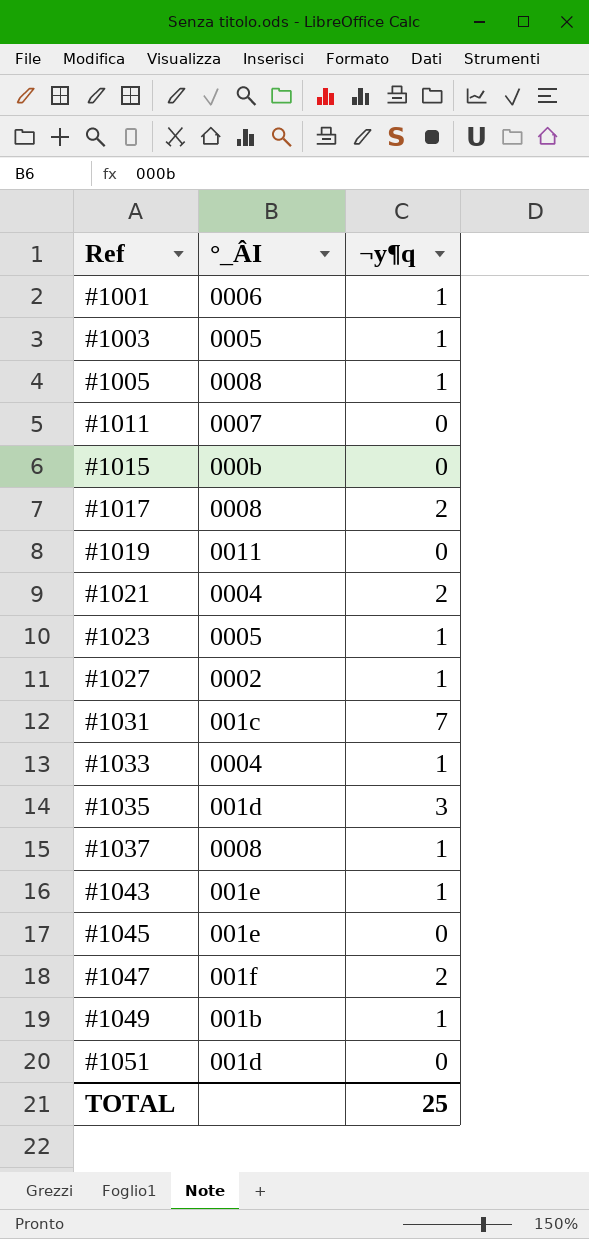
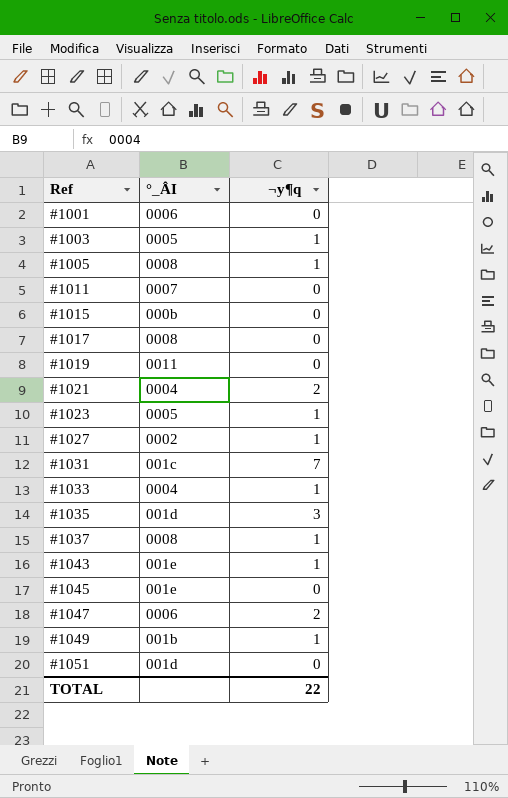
#1001 | ¬y¶q: 1 -> 0
#1017 | ¬y¶q: 2 -> 0
#1047 | °_ÂI: 001f -> 0006
TOTAL | ¬y¶q: 25 -> 22

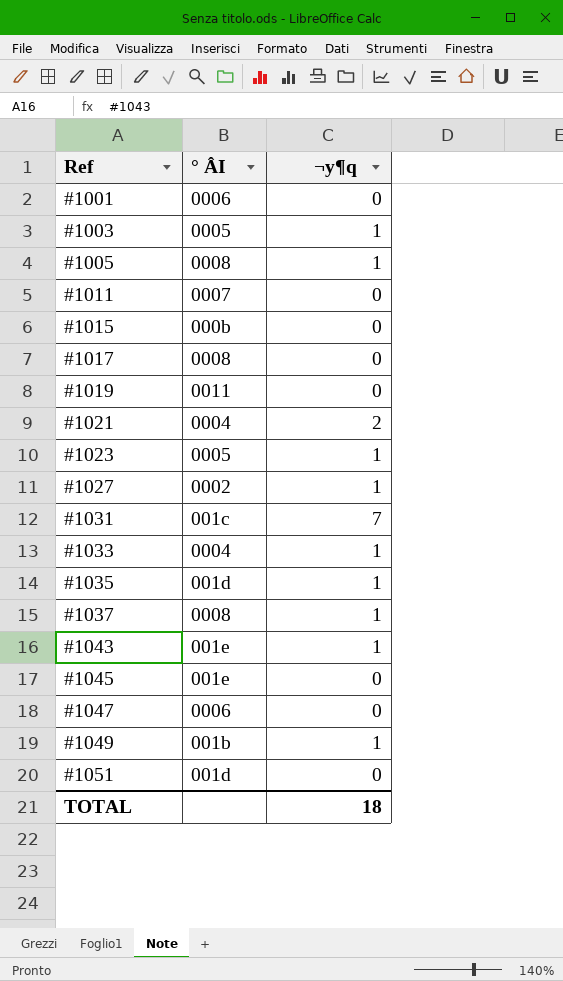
column name: °_ÂI -> ° ÂI
#1035 | ¬y¶q: 3 -> 1
#1047 | ¬y¶q: 2 -> 0
TOTAL | ¬y¶q: 22 -> 18

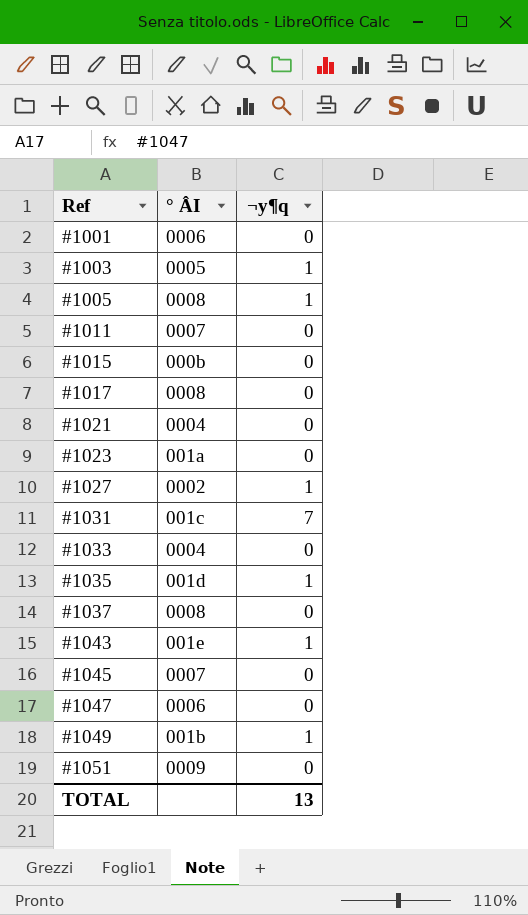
row #1019: 0011 | 0 -> none
#1021 | ¬y¶q: 2 -> 0
#1023 | ° ÂI: 0005 -> 001a
#1023 | ¬y¶q: 1 -> 0
#1033 | ¬y¶q: 1 -> 0
#1037 | ¬y¶q: 1 -> 0
#1045 | ° ÂI: 001e -> 0007
#1051 | ° ÂI: 001d -> 0009
TOTAL | ¬y¶q: 18 -> 13

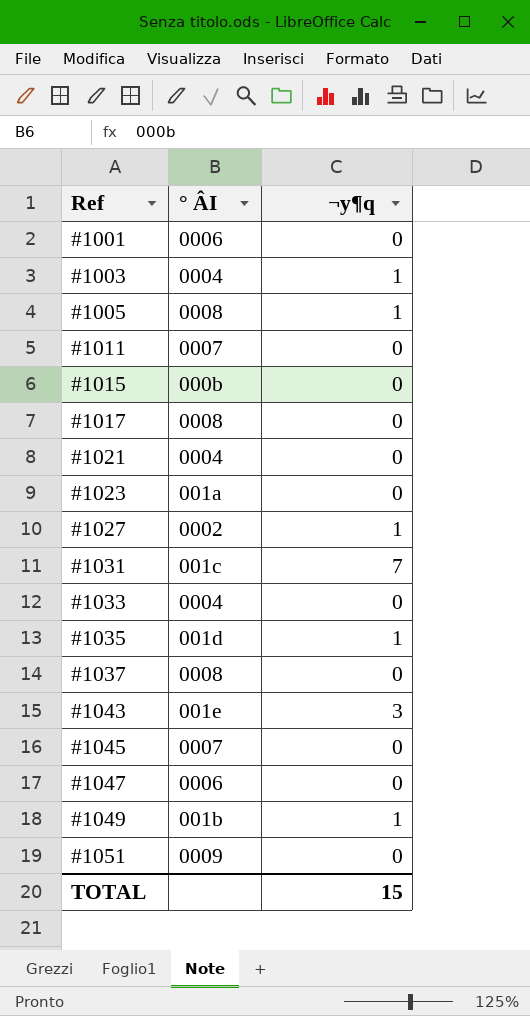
#1003 | ° ÂI: 0005 -> 0004
#1043 | ¬y¶q: 1 -> 3
TOTAL | ¬y¶q: 13 -> 15

